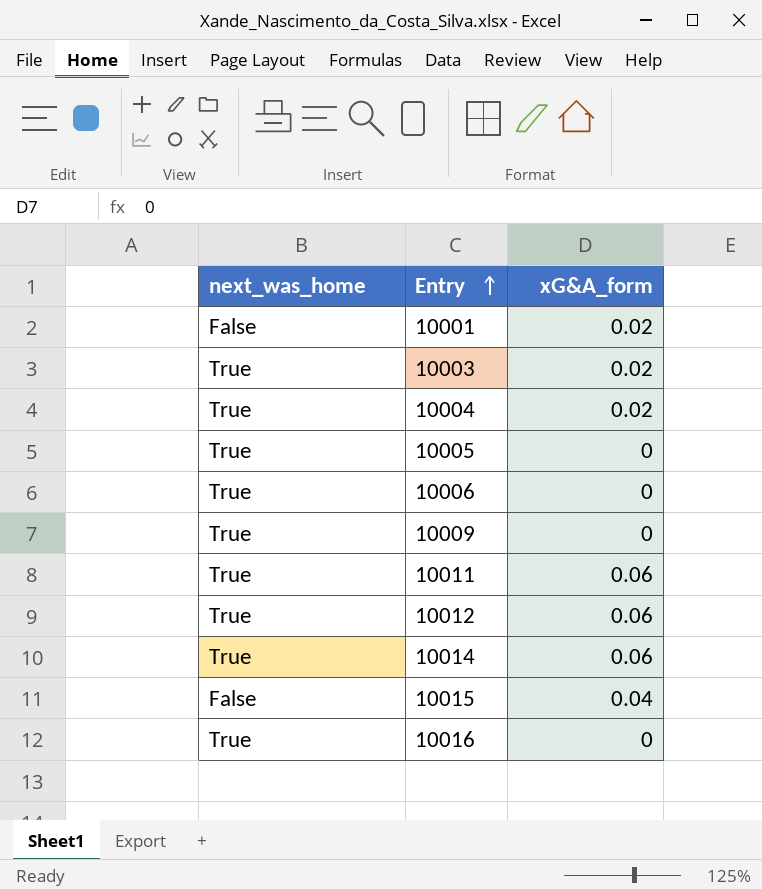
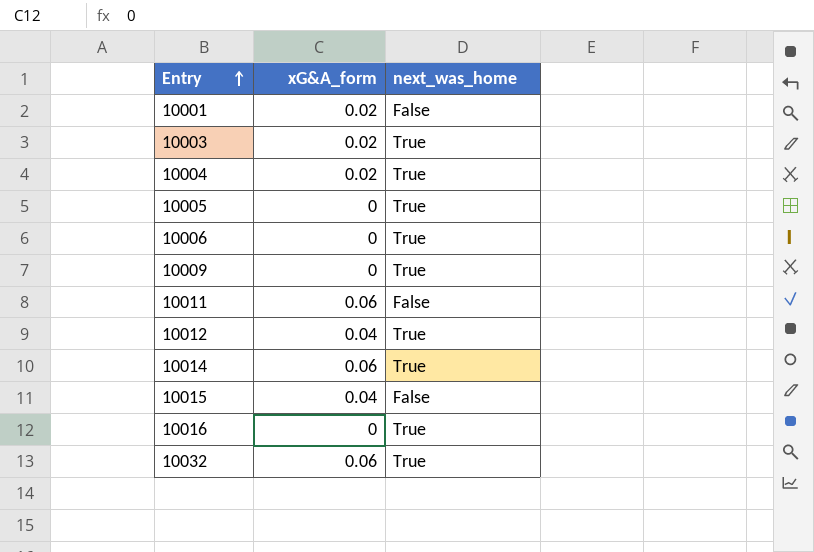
column next_was_home | position: 1 -> 3
10011 | next_was_home: True -> False
10012 | xG&A_form: 0.06 -> 0.04
row 10032: none -> 0.06 | True

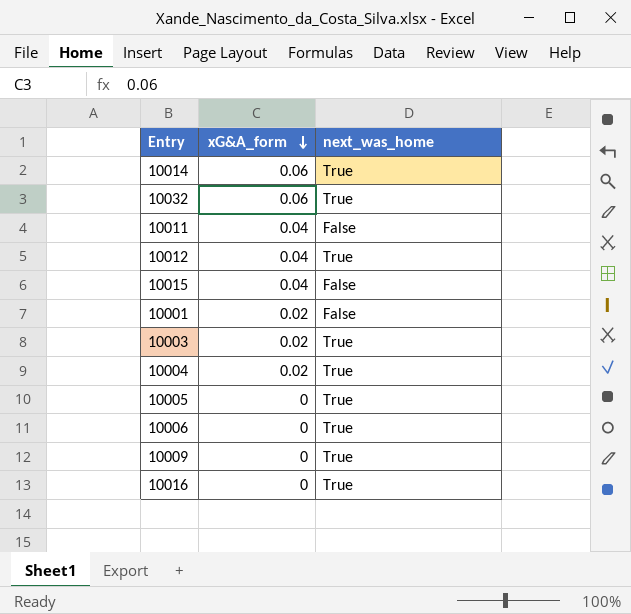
row order: Entry ascending -> xG&A_form descending
10011 | xG&A_form: 0.06 -> 0.04

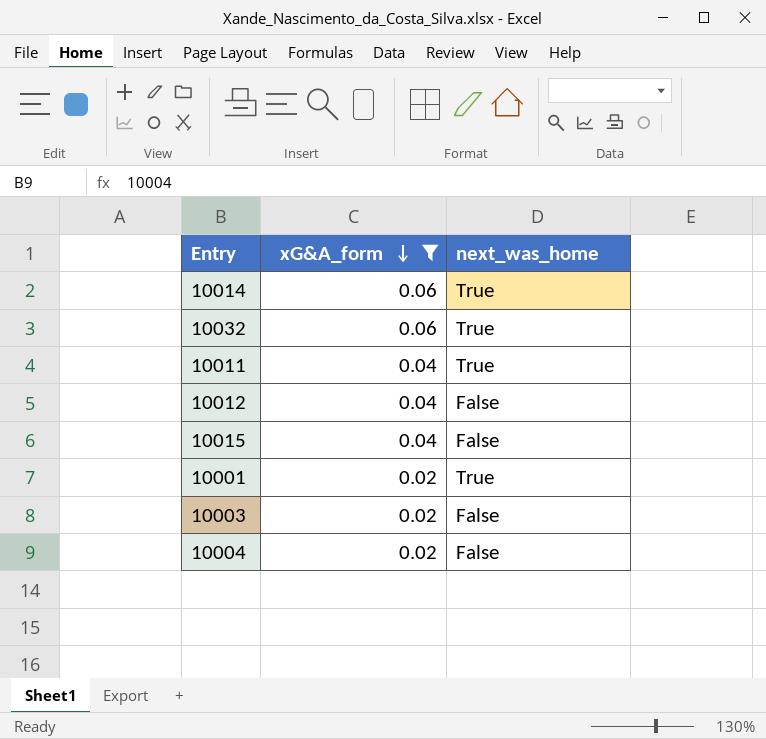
filter: none -> xG&A_form != 0
10011 | next_was_home: False -> True
10012 | next_was_home: True -> False
10001 | next_was_home: False -> True
10003 | next_was_home: True -> False
10004 | next_was_home: True -> False

